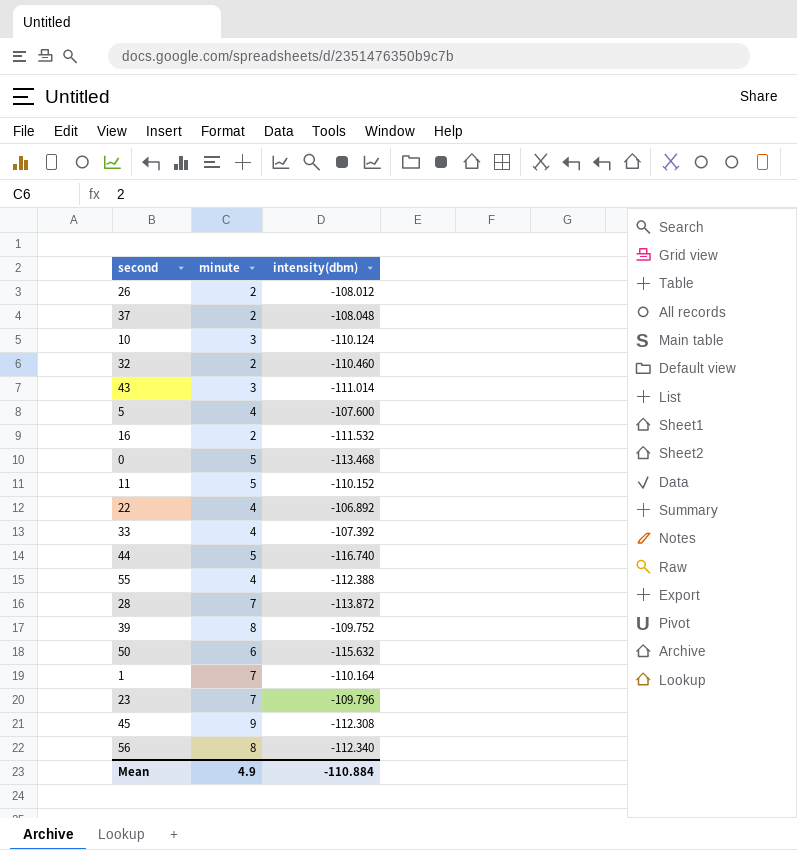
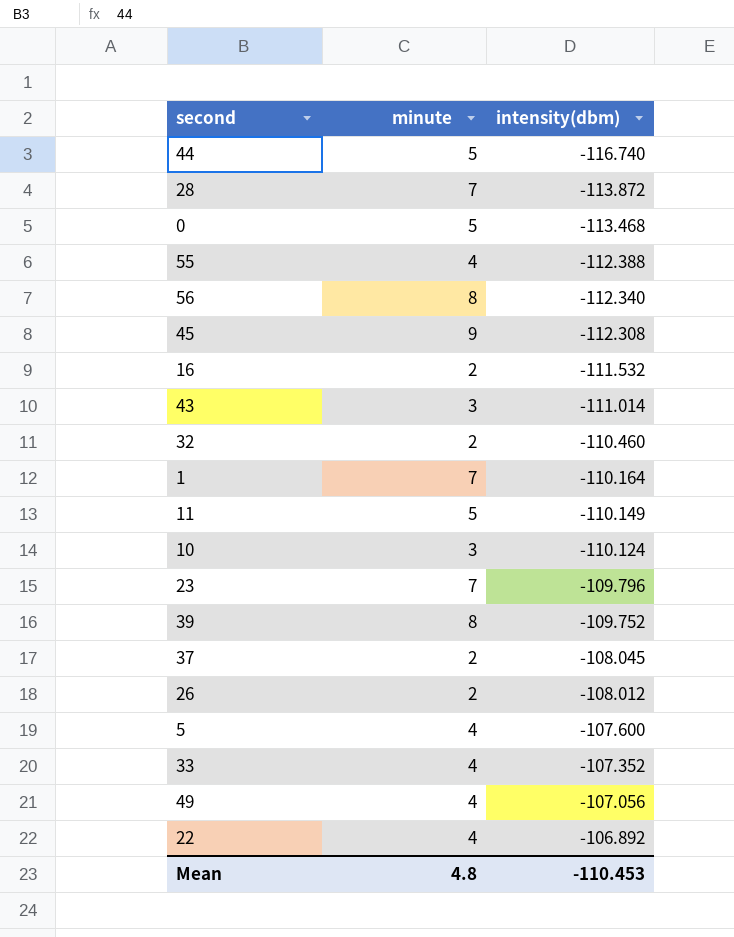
row order: none -> intensity(dbm) ascending
row 50: 6 | -115.632 -> none
11 | intensity(dbm): -110.152 -> -110.149
37 | intensity(dbm): -108.048 -> -108.045
33 | intensity(dbm): -107.392 -> -107.352
row 49: none -> 4 | -107.056
Mean | minute: 4.9 -> 4.8
Mean | intensity(dbm): -110.884 -> -110.453

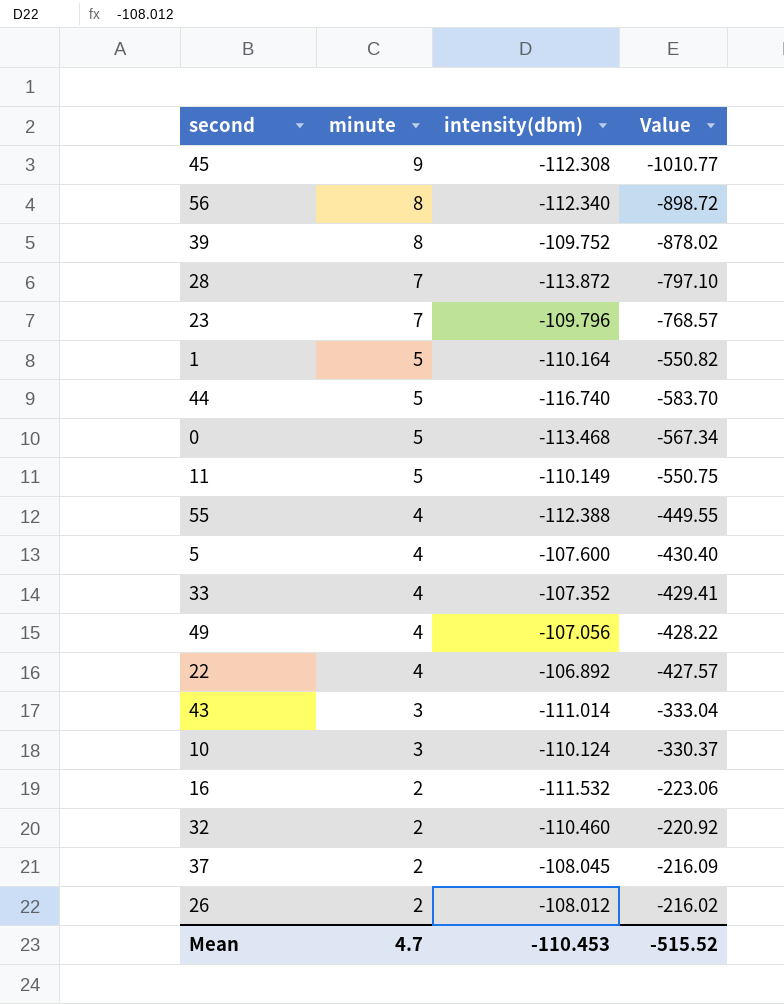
row order: intensity(dbm) ascending -> minute descending
column Value | formula: none -> [minute] * [intensity(dbm)]
1 | minute: 7 -> 5
Mean | minute: 4.8 -> 4.7

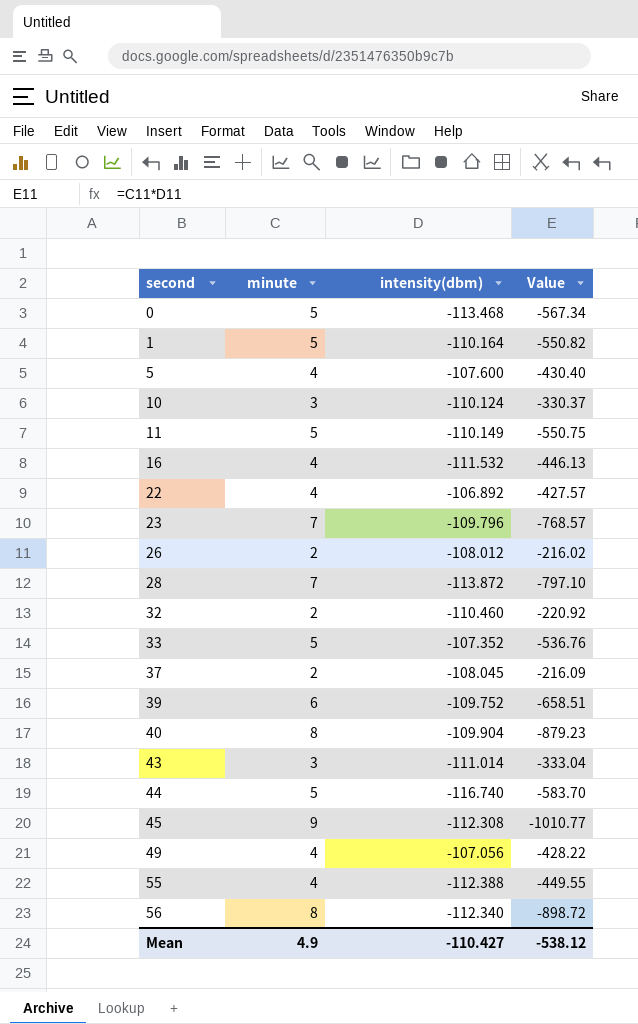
row order: minute descending -> second ascending
16 | minute: 2 -> 4
16 | Value: -223.06 -> -446.13
33 | minute: 4 -> 5
33 | Value: -429.41 -> -536.76
39 | minute: 8 -> 6
39 | Value: -878.02 -> -658.51
row 40: none -> 8 | -109.904 | -879.23
Mean | minute: 4.7 -> 4.9
Mean | intensity(dbm): -110.453 -> -110.427
Mean | Value: -515.52 -> -538.12

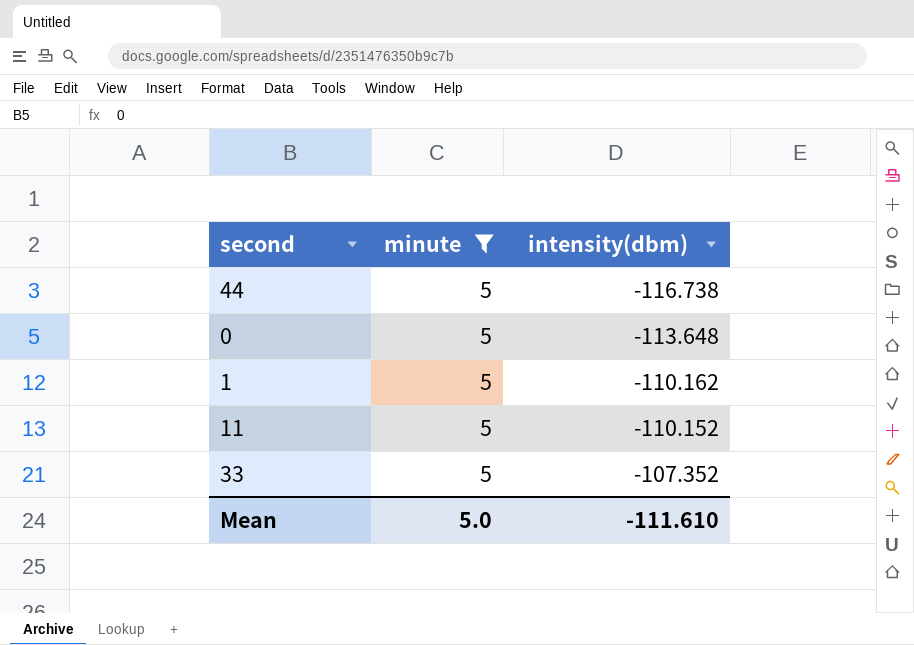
filter: none -> minute = 5
row order: second ascending -> intensity(dbm) ascending
column Value | formula: [minute] * [intensity(dbm)] -> none
44 | intensity(dbm): -116.740 -> -116.738
0 | intensity(dbm): -113.468 -> -113.648
1 | intensity(dbm): -110.164 -> -110.162
11 | intensity(dbm): -110.149 -> -110.152
Mean | minute: 4.9 -> 5.0
Mean | intensity(dbm): -110.427 -> -111.610

